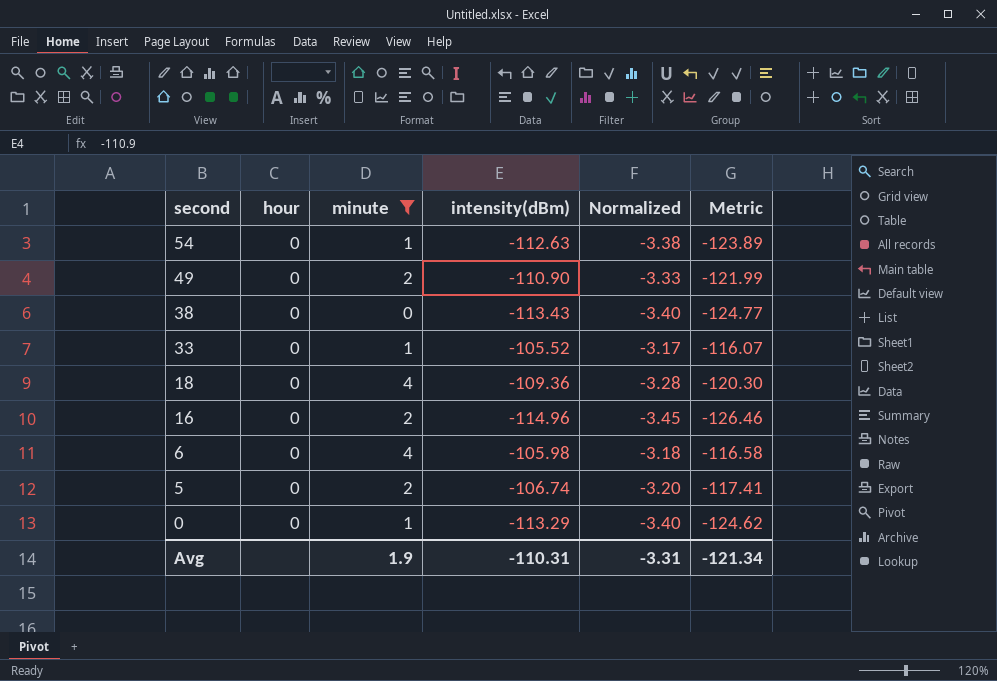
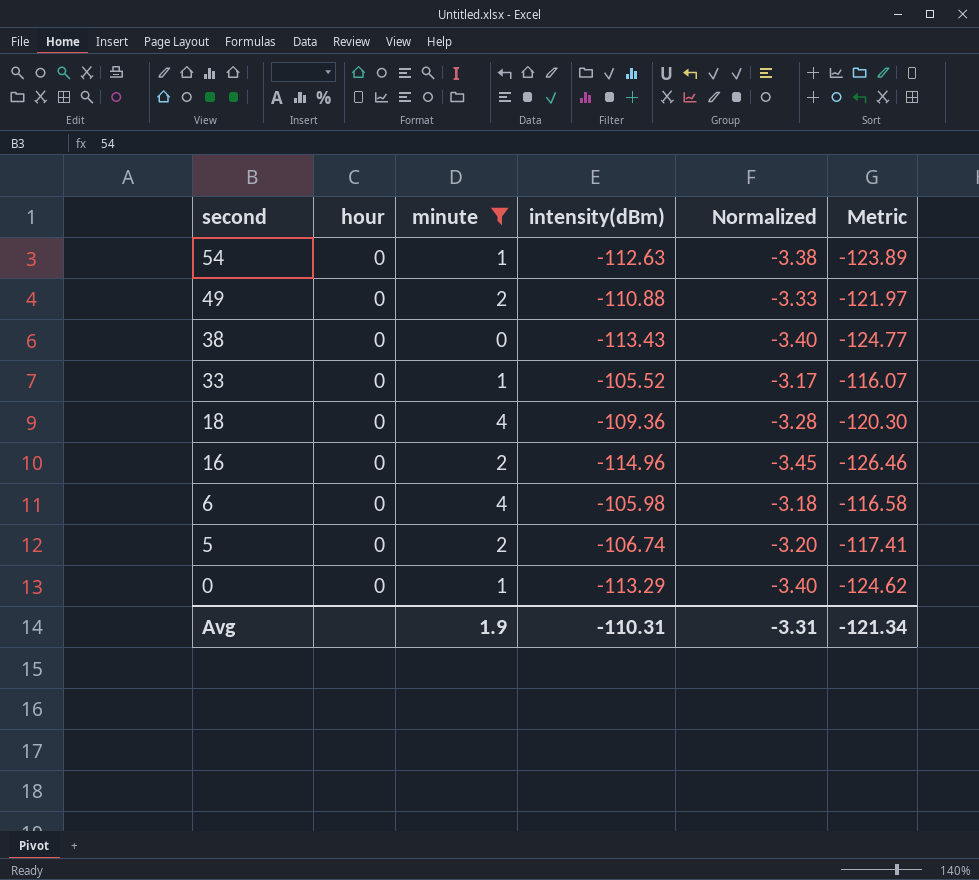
49 | intensity(dBm): -110.90 -> -110.88
49 | Metric: -121.99 -> -121.97

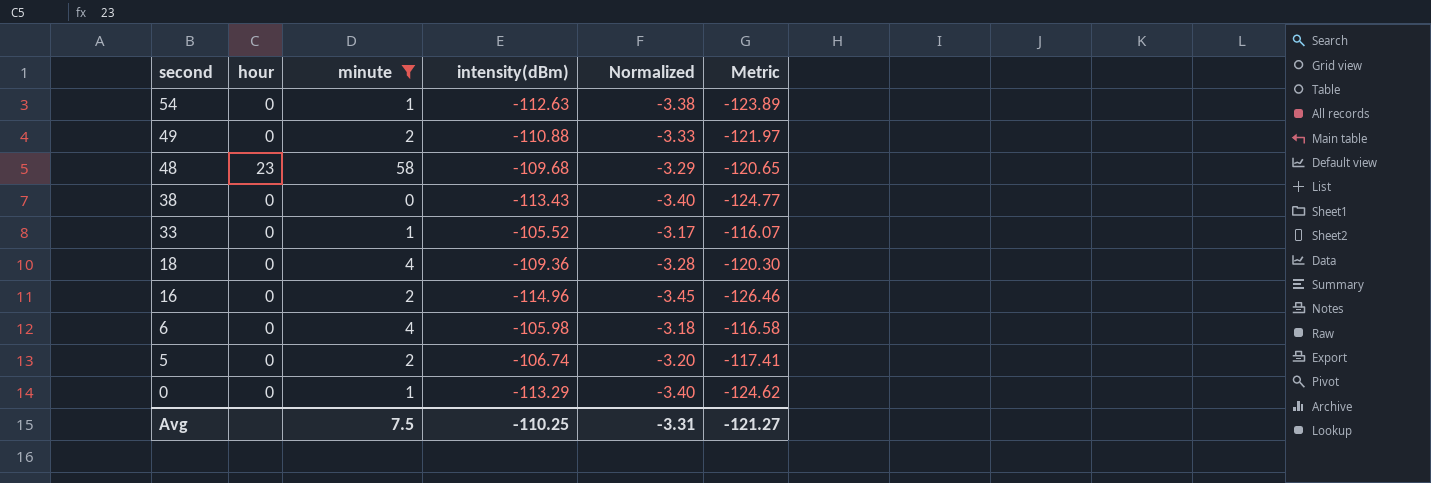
row 48: none -> 23 | 58 | -109.68 | -3.29 | -120.65
Avg | minute: 1.9 -> 7.5
Avg | intensity(dBm): -110.31 -> -110.25
Avg | Metric: -121.34 -> -121.27

